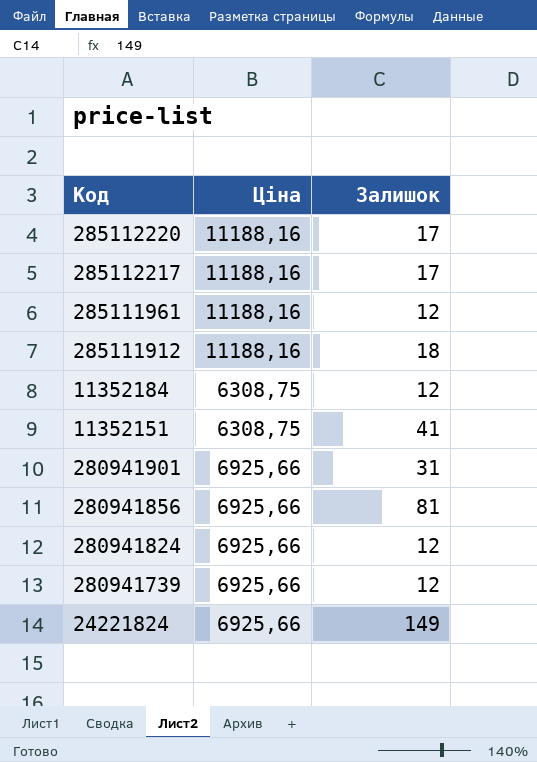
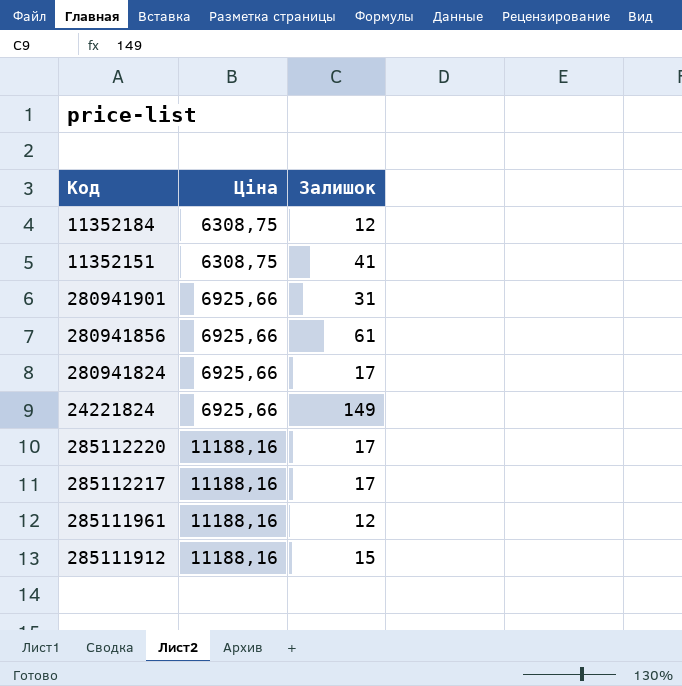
row order: none -> Ціна ascending
row 280941739: 6925,66 | 12 -> none
280941856 | Залишок: 81 -> 61
280941824 | Залишок: 12 -> 17
285111912 | Залишок: 18 -> 15

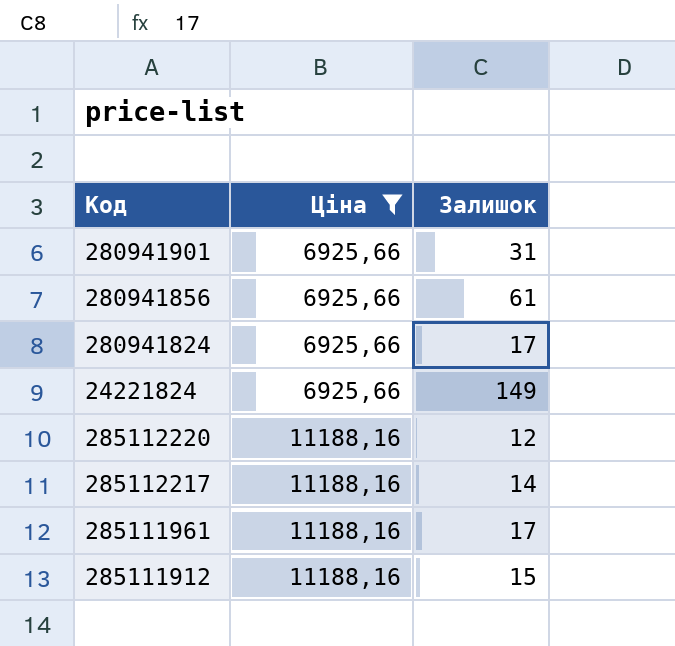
filter: none -> Ціна != 6308,75
285112220 | Залишок: 17 -> 12
285112217 | Залишок: 17 -> 14
285111961 | Залишок: 12 -> 17

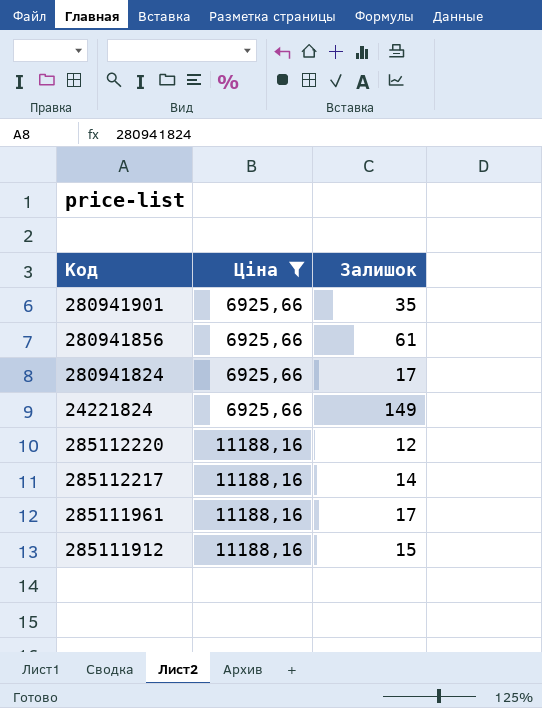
280941901 | Залишок: 31 -> 35

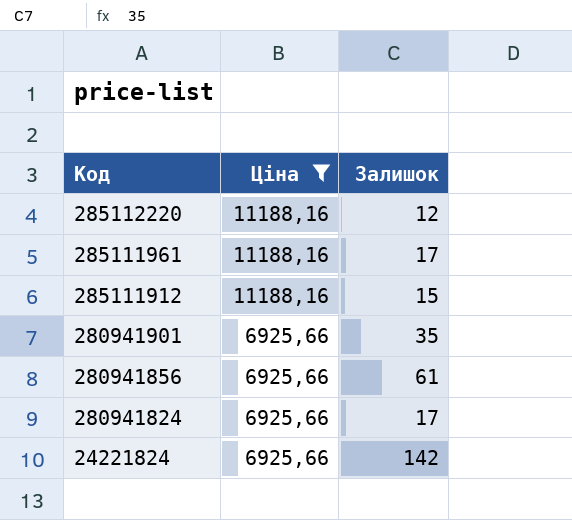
row order: Ціна ascending -> Код descending
row 285112217: 11188,16 | 14 -> none
24221824 | Залишок: 149 -> 142

